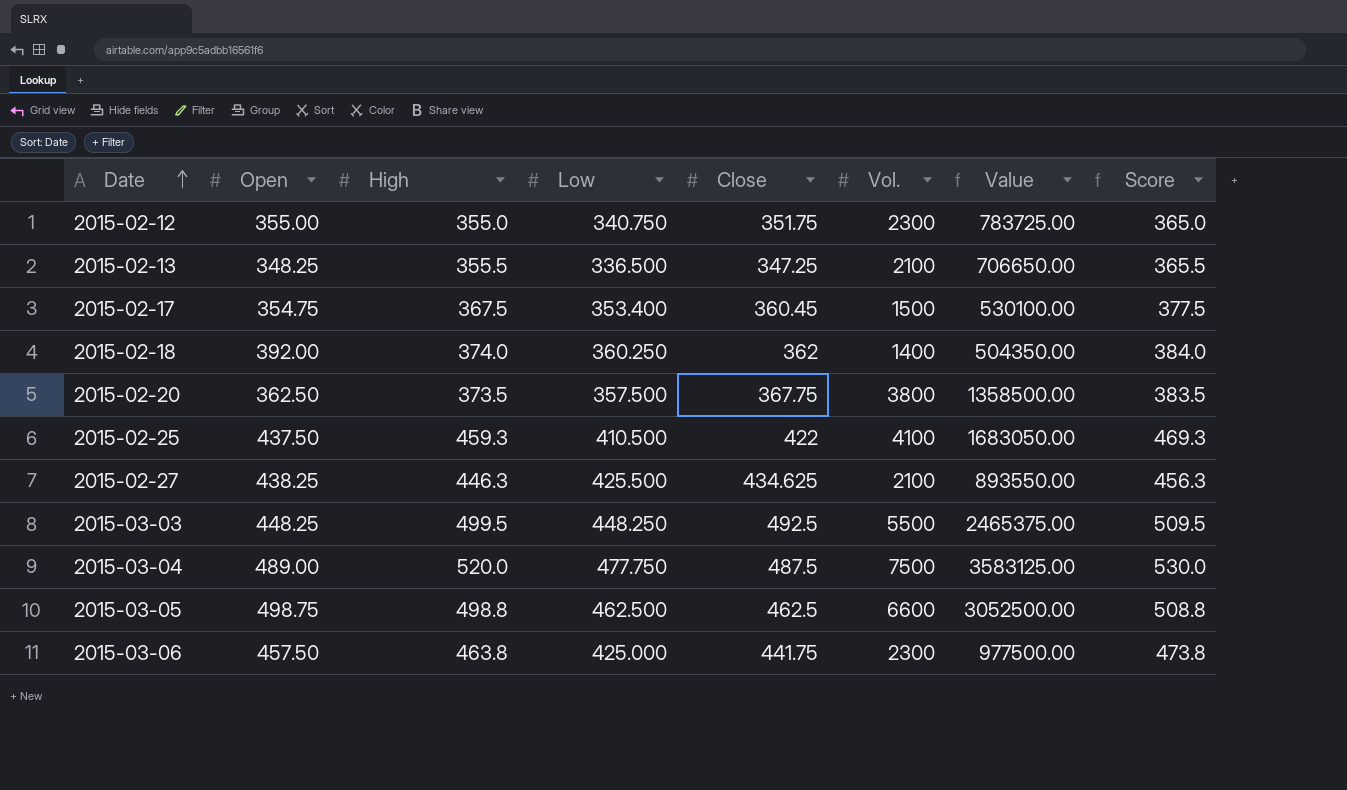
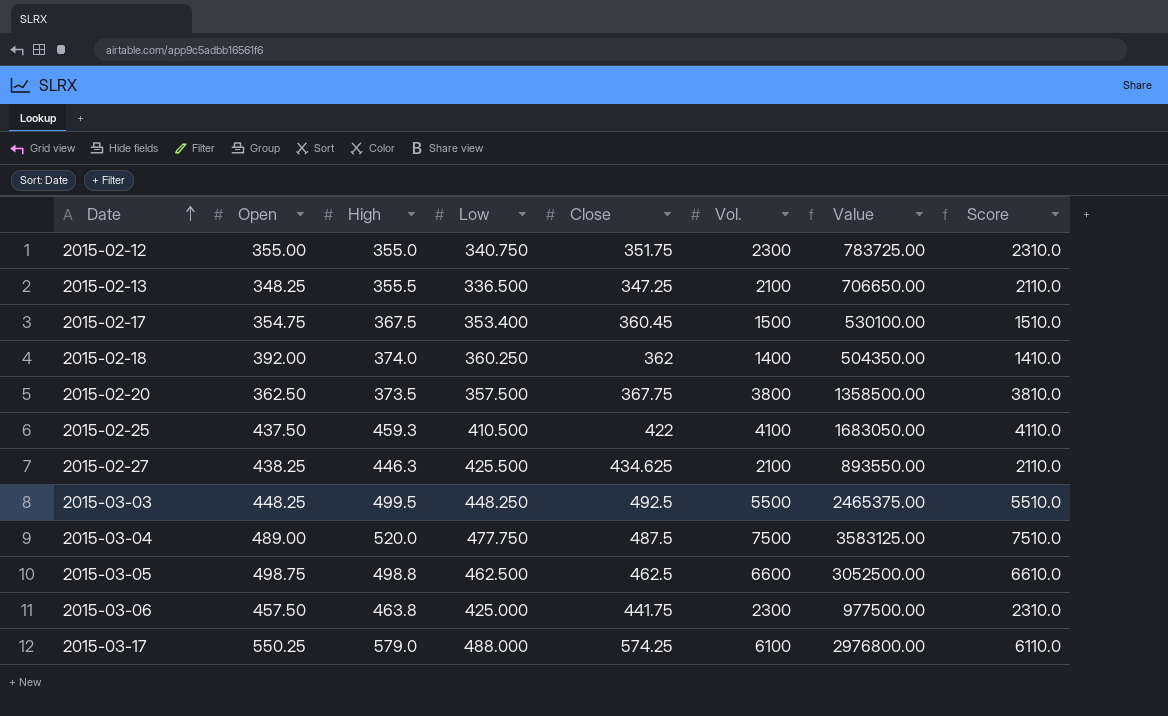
column Score | formula: [High] + 10 -> [Vol.] + 10
row 2015-03-17: none -> 550.25 | 579.0 | 488.000 | 574.25 | 6100 | 2976800.00 | 6110.0

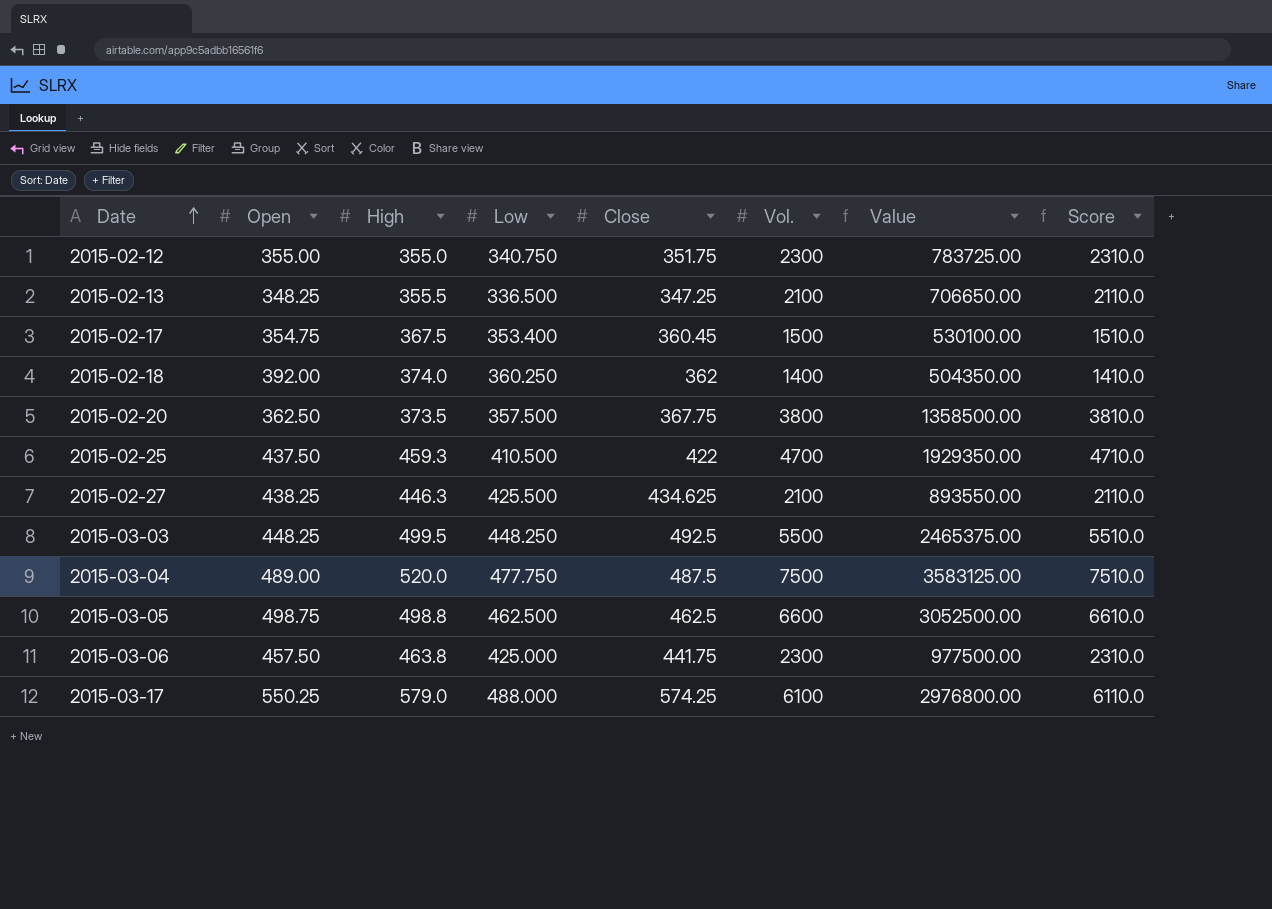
2015-02-25 | Vol.: 4100 -> 4700
2015-02-25 | Value: 1683050.00 -> 1929350.00
2015-02-25 | Score: 4110.0 -> 4710.0

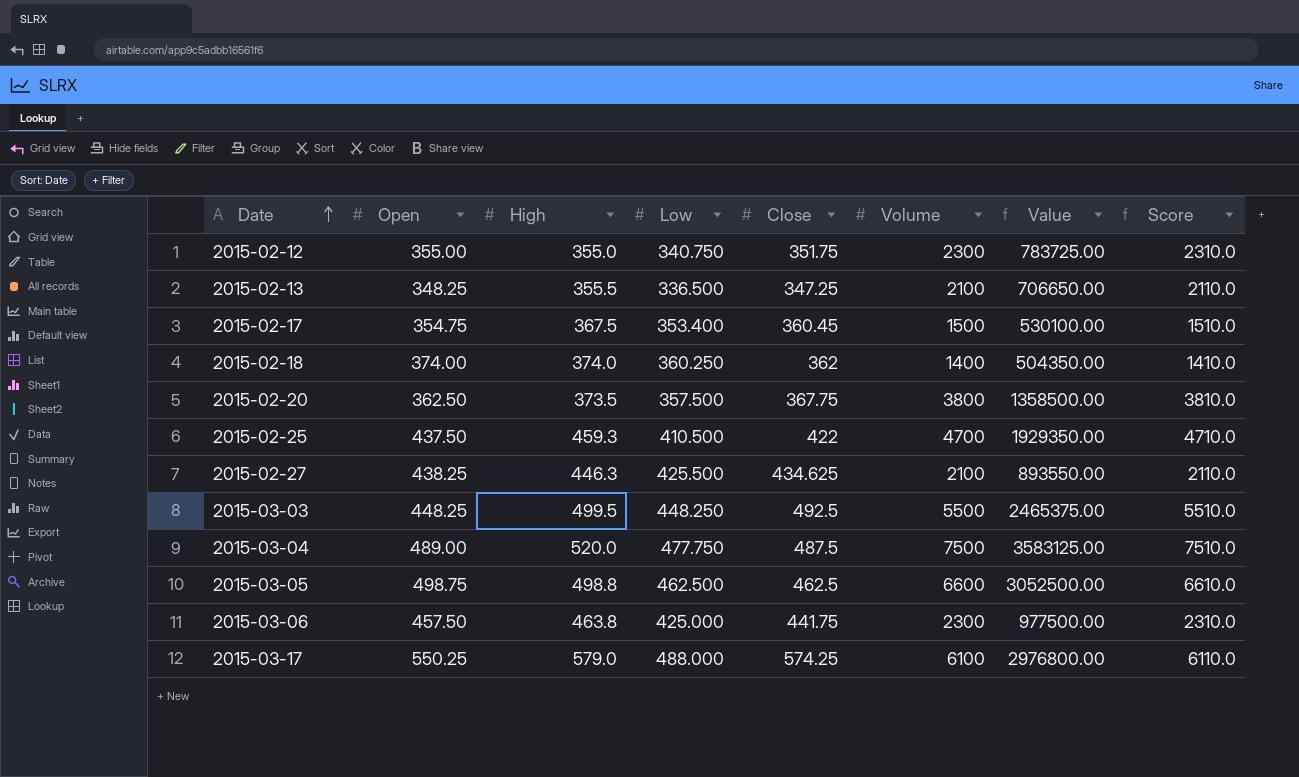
column name: Vol. -> Volume
2015-02-18 | Open: 392.00 -> 374.00

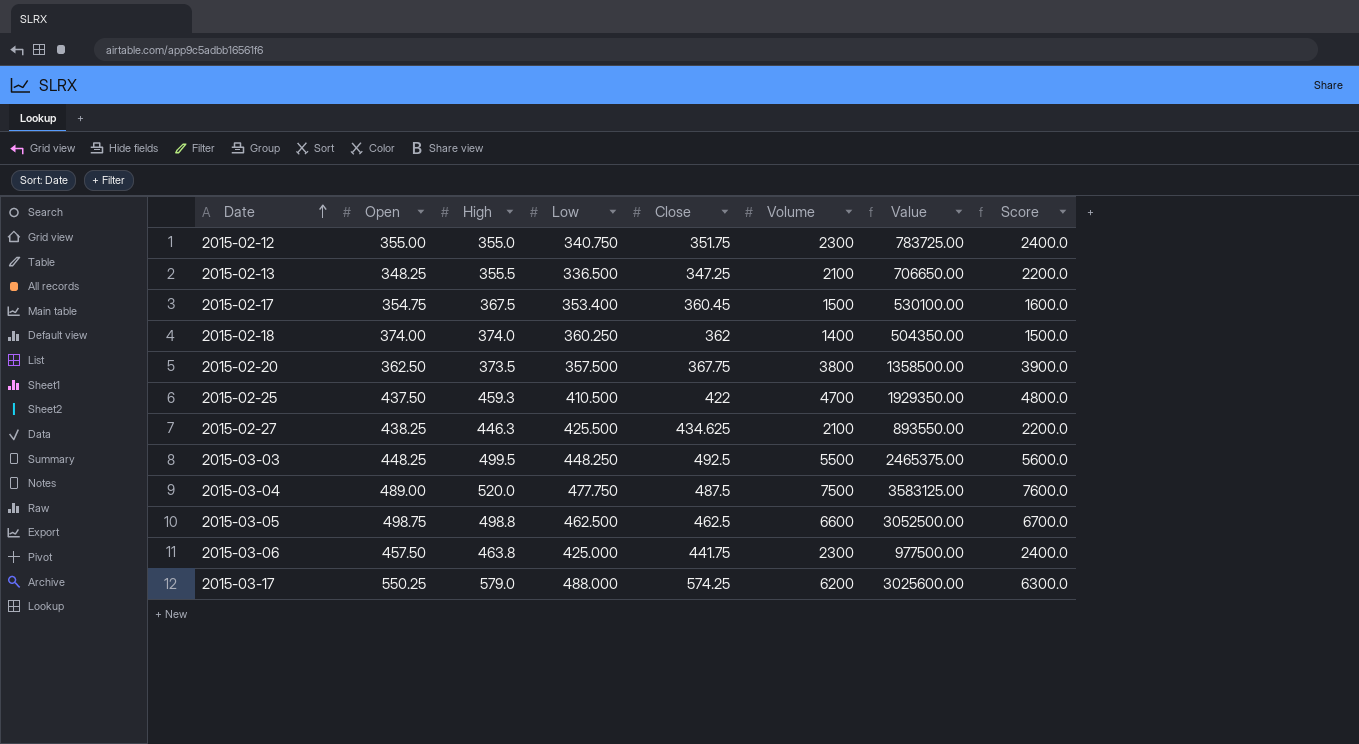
column Score | formula: [Volume] + 10 -> [Volume] + 100
2015-03-17 | Volume: 6100 -> 6200
2015-03-17 | Value: 2976800.00 -> 3025600.00

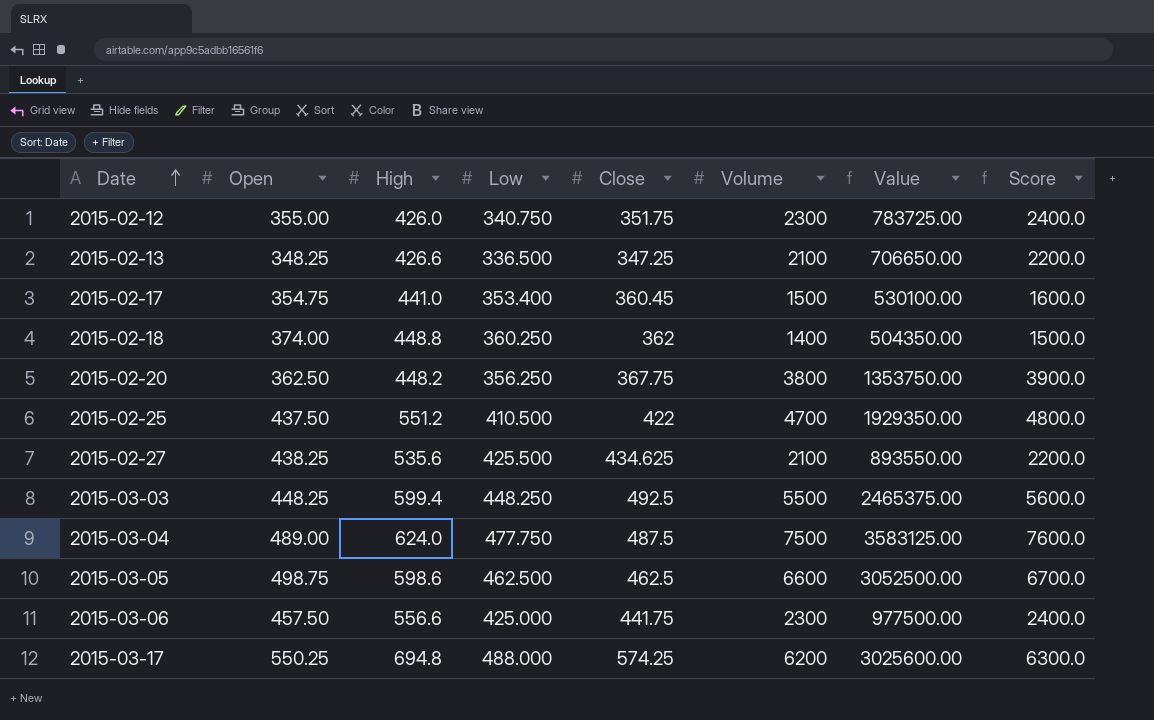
2015-02-12 | High: 355.0 -> 426.0
2015-02-13 | High: 355.5 -> 426.6
2015-02-17 | High: 367.5 -> 441.0
2015-02-18 | High: 374.0 -> 448.8
2015-02-20 | High: 373.5 -> 448.2
2015-02-20 | Low: 357.500 -> 356.250
2015-02-20 | Value: 1358500.00 -> 1353750.00
2015-02-25 | High: 459.3 -> 551.2
2015-02-27 | High: 446.3 -> 535.6
2015-03-03 | High: 499.5 -> 599.4
2015-03-04 | High: 520.0 -> 624.0
2015-03-05 | High: 498.8 -> 598.6
2015-03-06 | High: 463.8 -> 556.6
2015-03-17 | High: 579.0 -> 694.8

